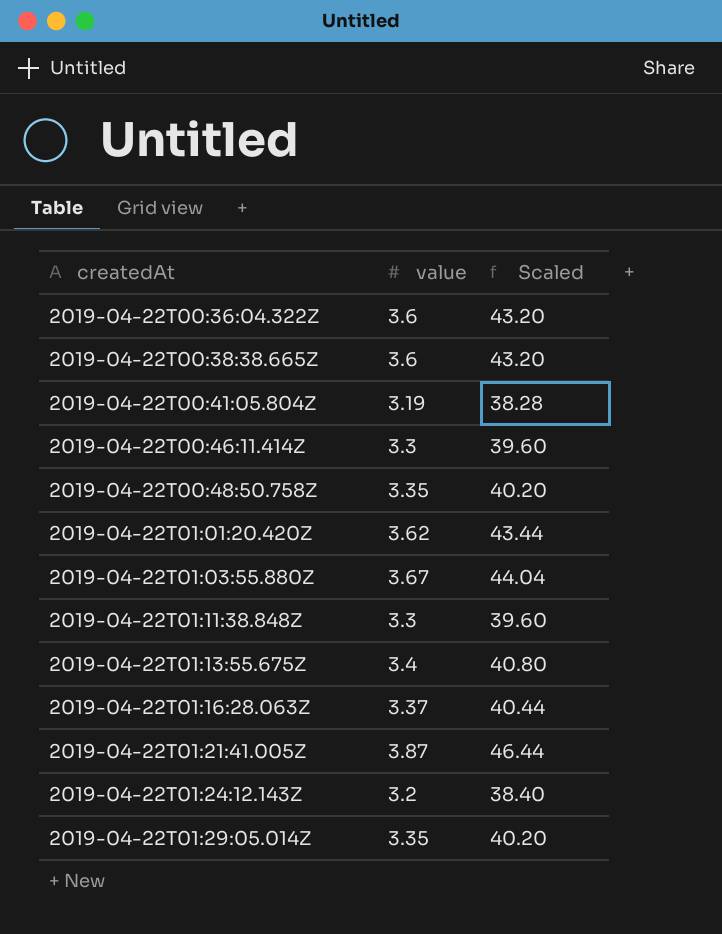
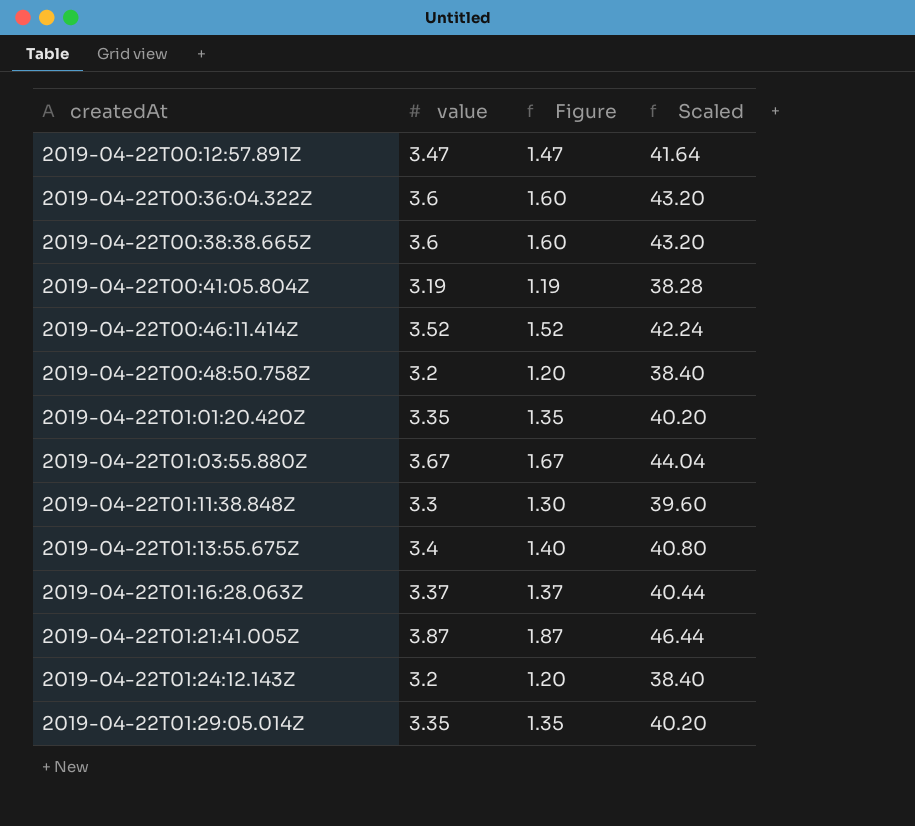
column Figure | formula: none -> [value] - 2
row 2019-04-22T00:12:57.891Z: none -> 3.47 | 1.47 | 41.64
2019-04-22T00:46:11.414Z | value: 3.3 -> 3.52
2019-04-22T00:46:11.414Z | Scaled: 39.60 -> 42.24
2019-04-22T00:48:50.758Z | value: 3.35 -> 3.2
2019-04-22T00:48:50.758Z | Scaled: 40.20 -> 38.40
2019-04-22T01:01:20.420Z | value: 3.62 -> 3.35
2019-04-22T01:01:20.420Z | Scaled: 43.44 -> 40.20

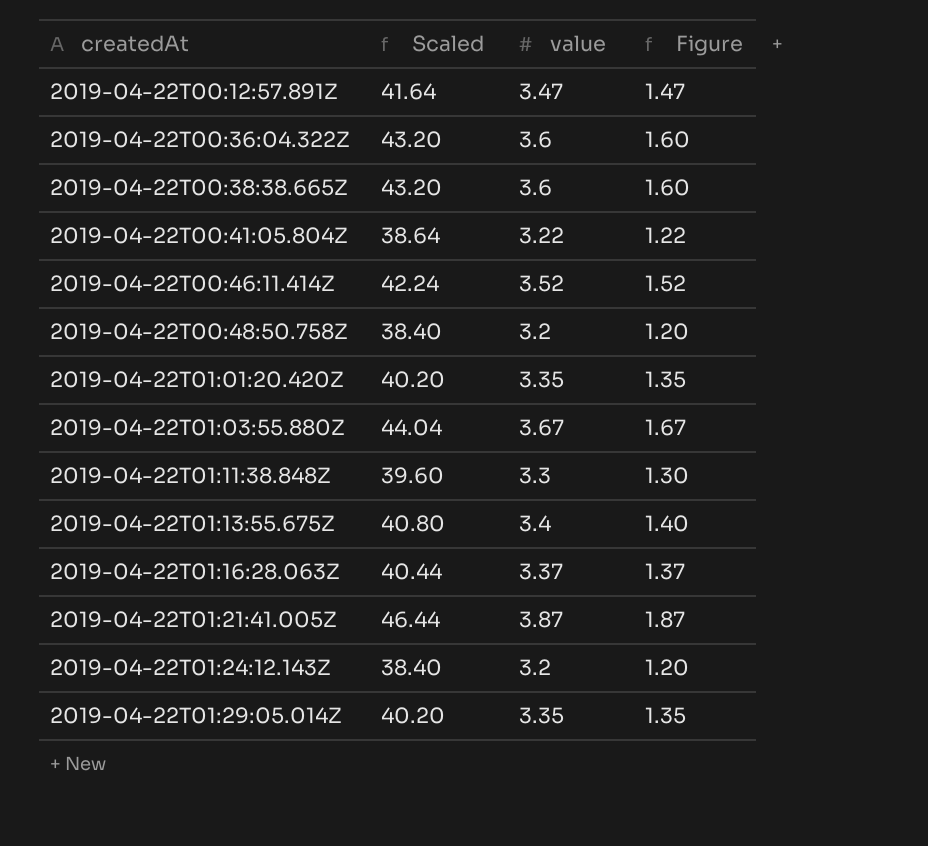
column Scaled | position: 4 -> 2
2019-04-22T00:41:05.804Z | Scaled: 38.28 -> 38.64
2019-04-22T00:41:05.804Z | value: 3.19 -> 3.22
2019-04-22T00:41:05.804Z | Figure: 1.19 -> 1.22

